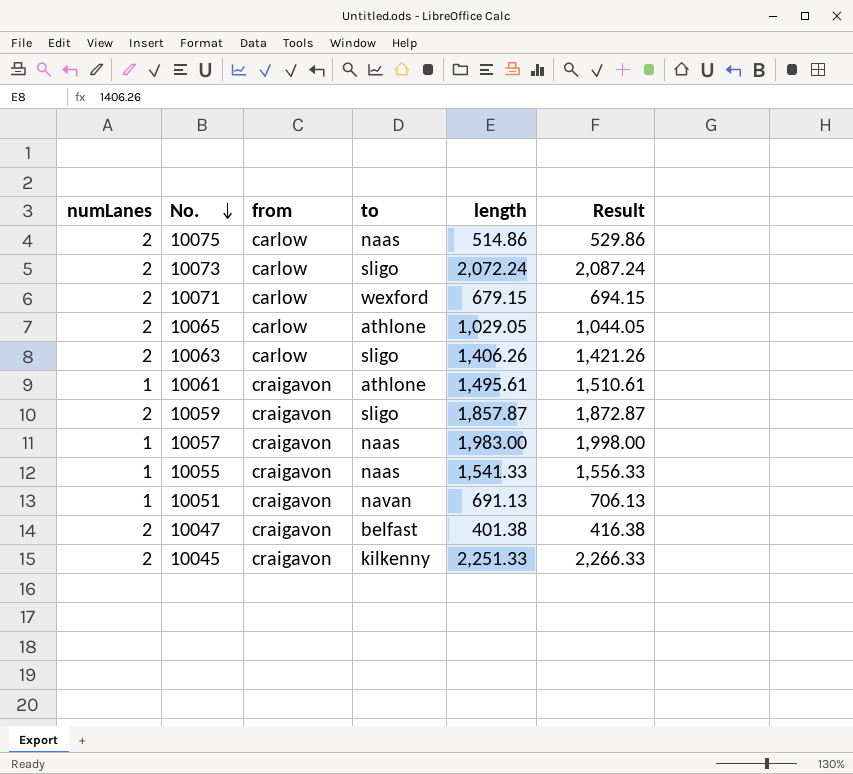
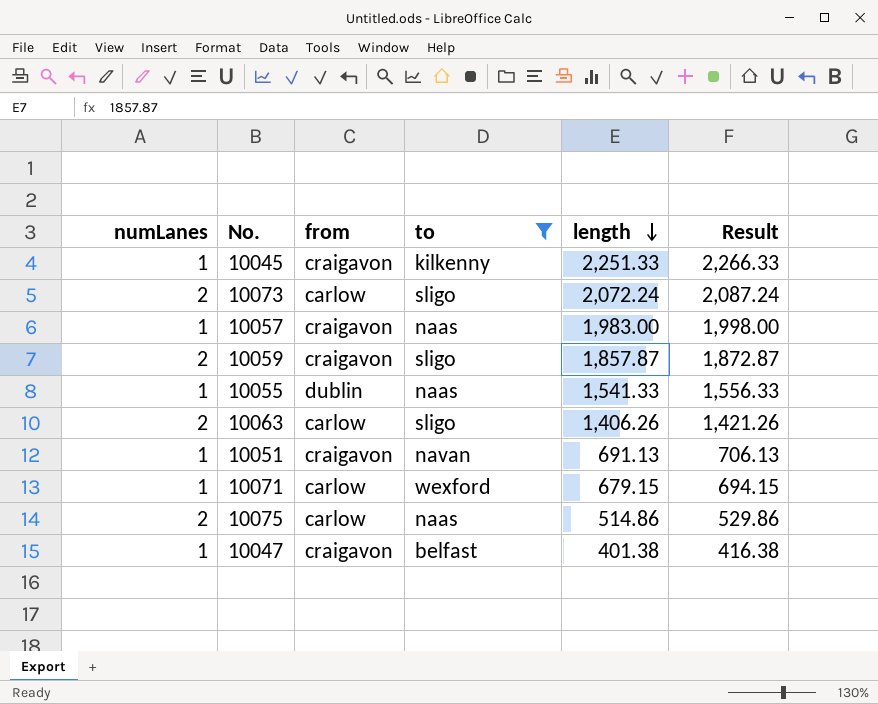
filter: none -> to != athlone
row order: No. descending -> length descending
10045 | numLanes: 2 -> 1
10055 | from: craigavon -> dublin
10071 | numLanes: 2 -> 1
10047 | numLanes: 2 -> 1

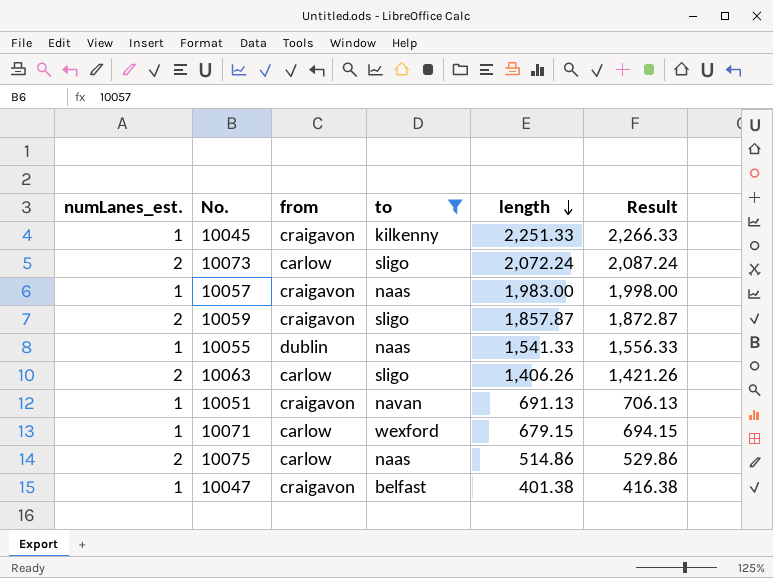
column name: numLanes -> numLanes_est.

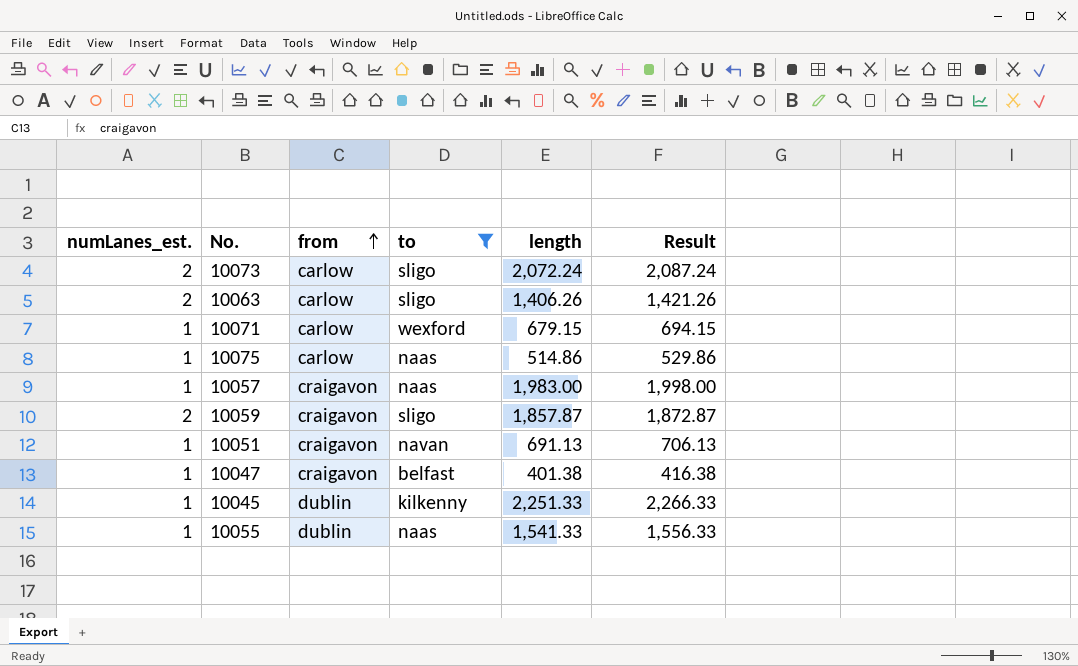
row order: length descending -> from ascending
10075 | numLanes_est.: 2 -> 1
10045 | from: craigavon -> dublin

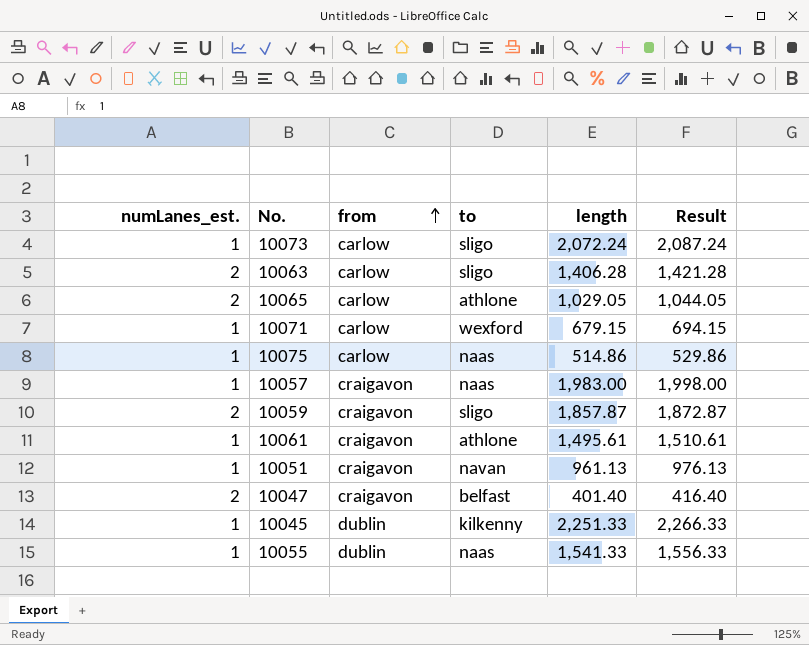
filter: to != athlone -> none
10073 | numLanes_est.: 2 -> 1
10063 | length: 1,406.26 -> 1,406.28
10063 | Result: 1,421.26 -> 1,421.28
10051 | length: 691.13 -> 961.13
10051 | Result: 706.13 -> 976.13
10047 | numLanes_est.: 1 -> 2
10047 | length: 401.38 -> 401.40
10047 | Result: 416.38 -> 416.40

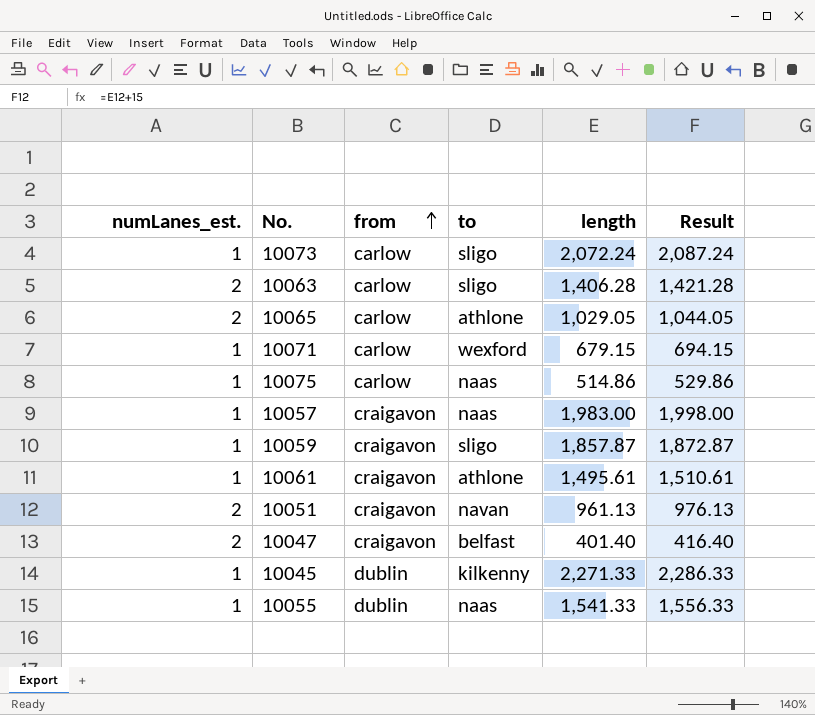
10059 | numLanes_est.: 2 -> 1
10051 | numLanes_est.: 1 -> 2
10045 | length: 2,251.33 -> 2,271.33
10045 | Result: 2,266.33 -> 2,286.33

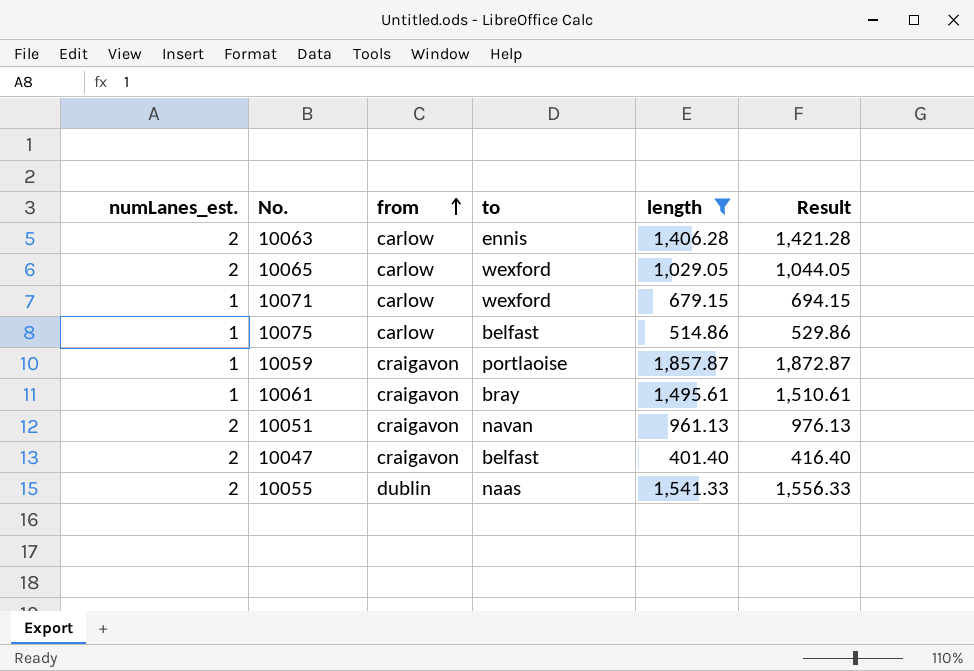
filter: none -> length <= 1,857.87
10063 | to: sligo -> ennis
10065 | to: athlone -> wexford
10075 | to: naas -> belfast
10059 | to: sligo -> portlaoise
10061 | to: athlone -> bray
10055 | numLanes_est.: 1 -> 2

